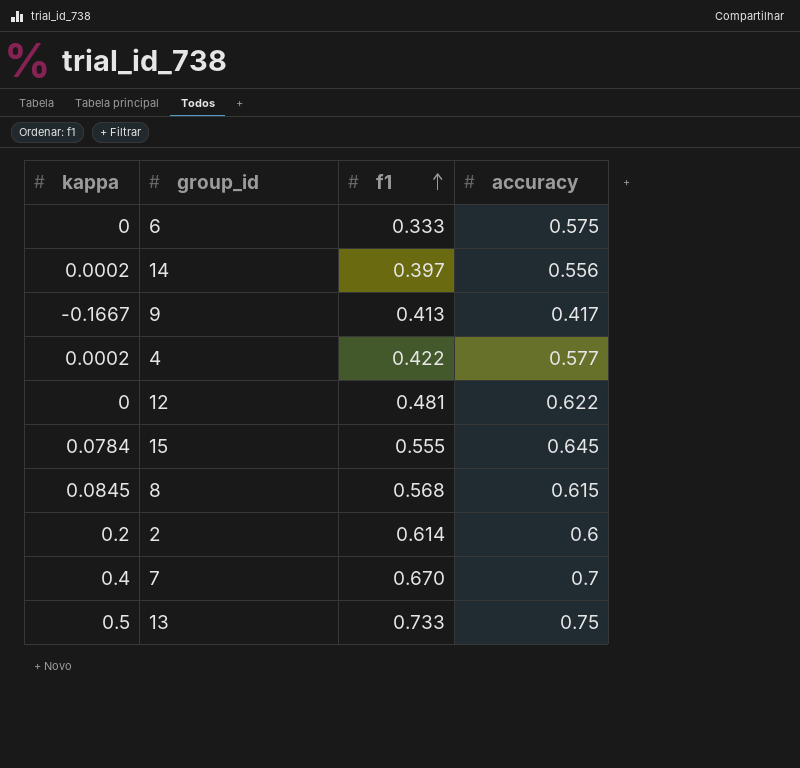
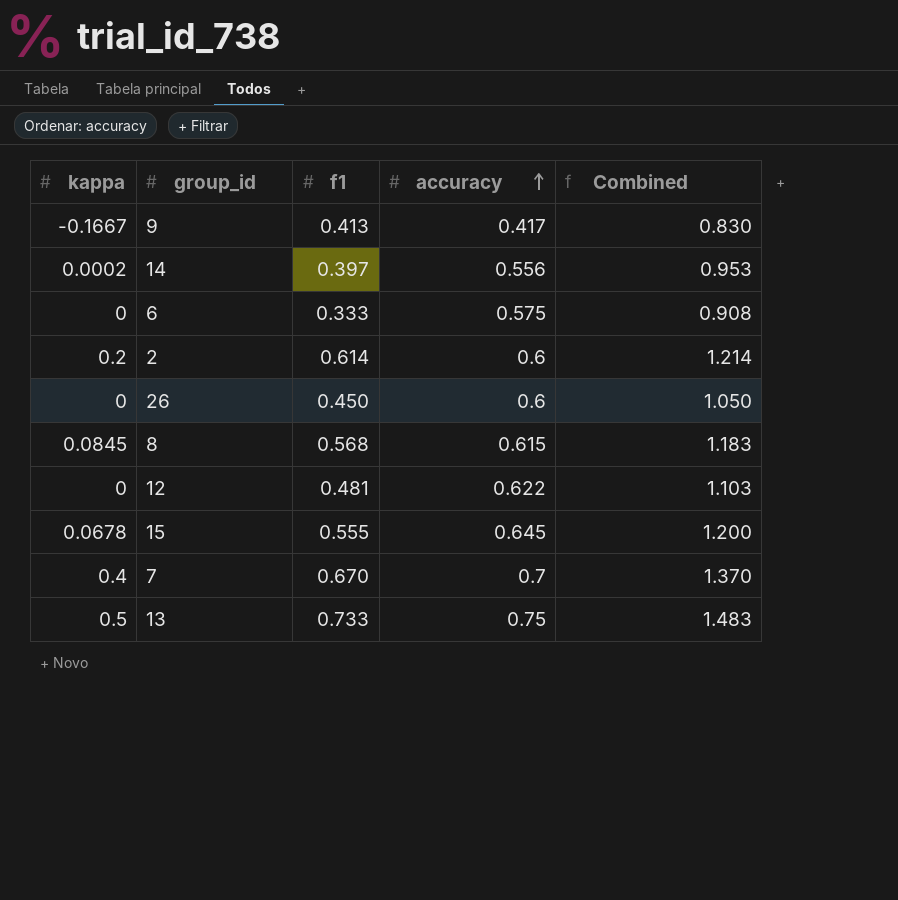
row order: f1 ascending -> accuracy ascending
column Combined | formula: none -> [f1] + [accuracy]
row 4: 0.0002 | 0.422 | 0.577 -> none
row 26: none -> 0 | 0.450 | 0.6 | 1.050
15 | kappa: 0.0784 -> 0.0678

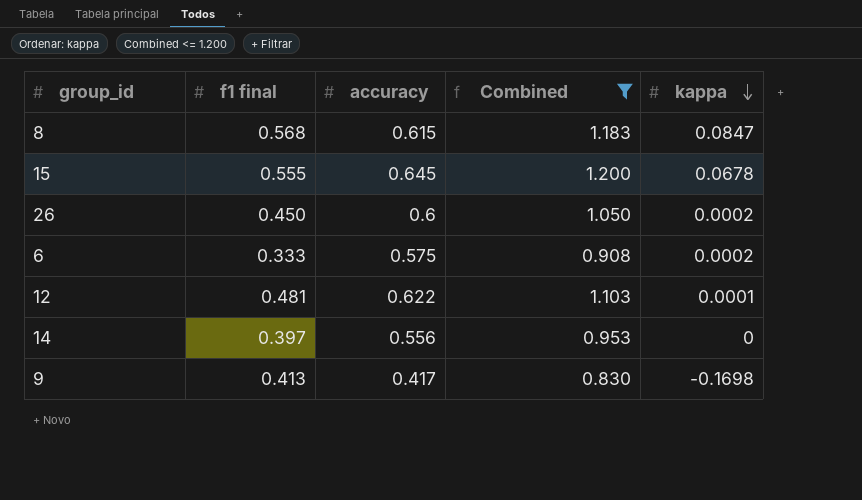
filter: none -> Combined <= 1.200
row order: accuracy ascending -> kappa descending
column name: f1 -> f1 final
column kappa | position: 1 -> 5
8 | kappa: 0.0845 -> 0.0847
26 | kappa: 0 -> 0.0002
6 | kappa: 0 -> 0.0002
12 | kappa: 0 -> 0.0001
14 | kappa: 0.0002 -> 0
9 | kappa: -0.1667 -> -0.1698

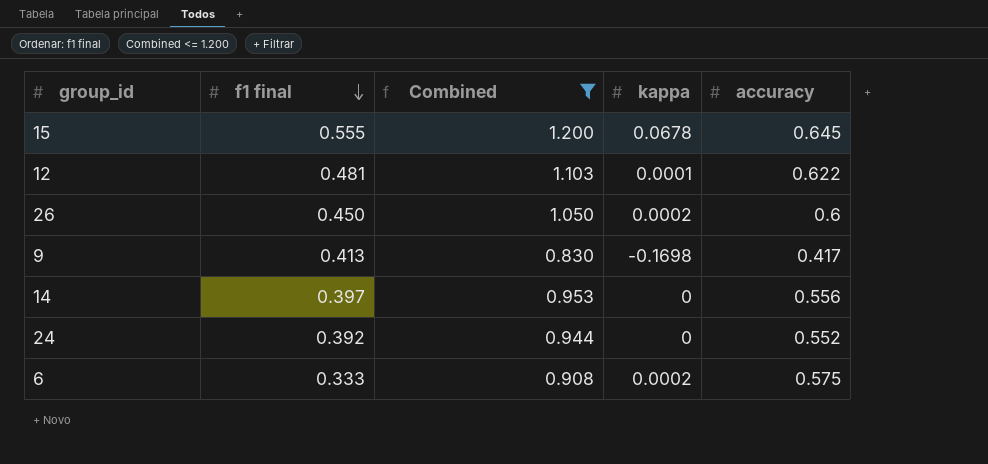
row order: kappa descending -> f1 final descending
column accuracy | position: 3 -> 5
row 8: 0.568 | 0.615 | 1.183 | 0.0847 -> none
row 24: none -> 0.392 | 0.944 | 0 | 0.552

